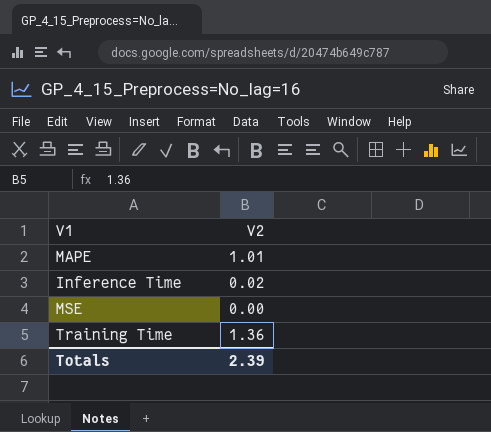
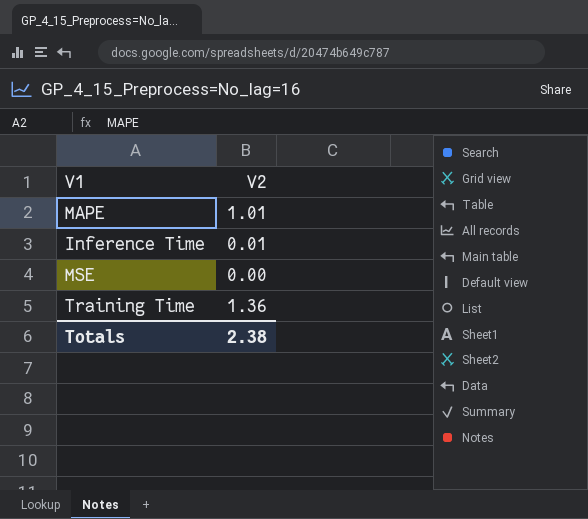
Inference Time | V2: 0.02 -> 0.01
Totals | V2: 2.39 -> 2.38

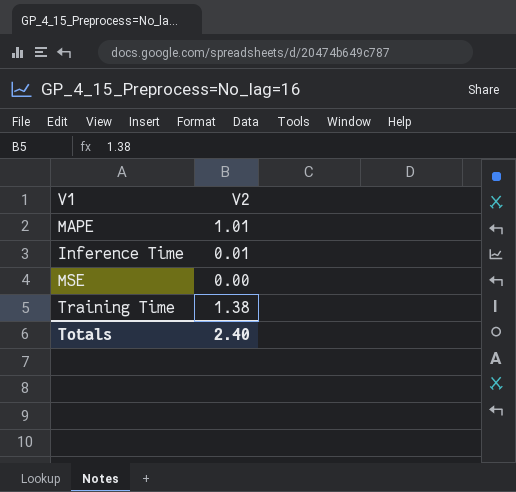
Training Time | V2: 1.36 -> 1.38
Totals | V2: 2.38 -> 2.40

